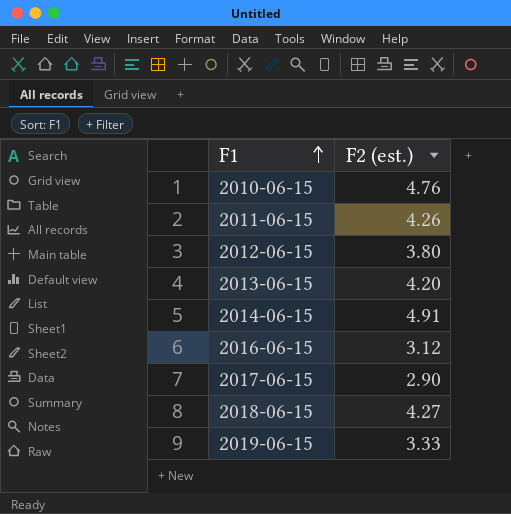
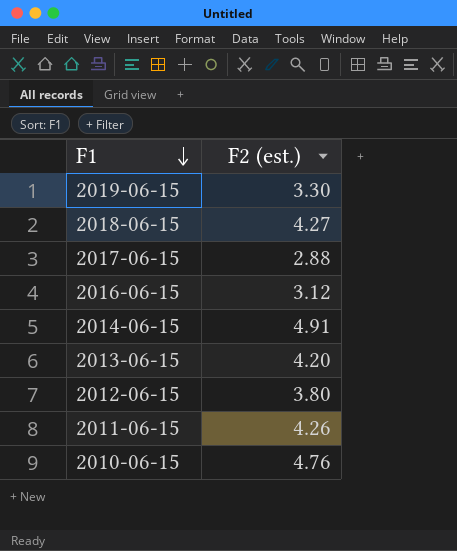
row order: F1 ascending -> F1 descending
2019-06-15 | F2 (est.): 3.33 -> 3.30
2017-06-15 | F2 (est.): 2.90 -> 2.88

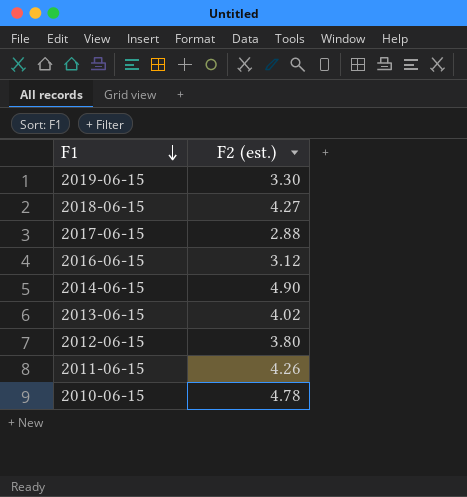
2014-06-15 | F2 (est.): 4.91 -> 4.90
2013-06-15 | F2 (est.): 4.20 -> 4.02
2010-06-15 | F2 (est.): 4.76 -> 4.78

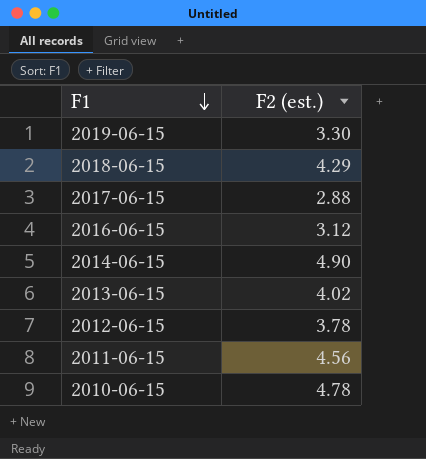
2018-06-15 | F2 (est.): 4.27 -> 4.29
2012-06-15 | F2 (est.): 3.80 -> 3.78
2011-06-15 | F2 (est.): 4.26 -> 4.56

